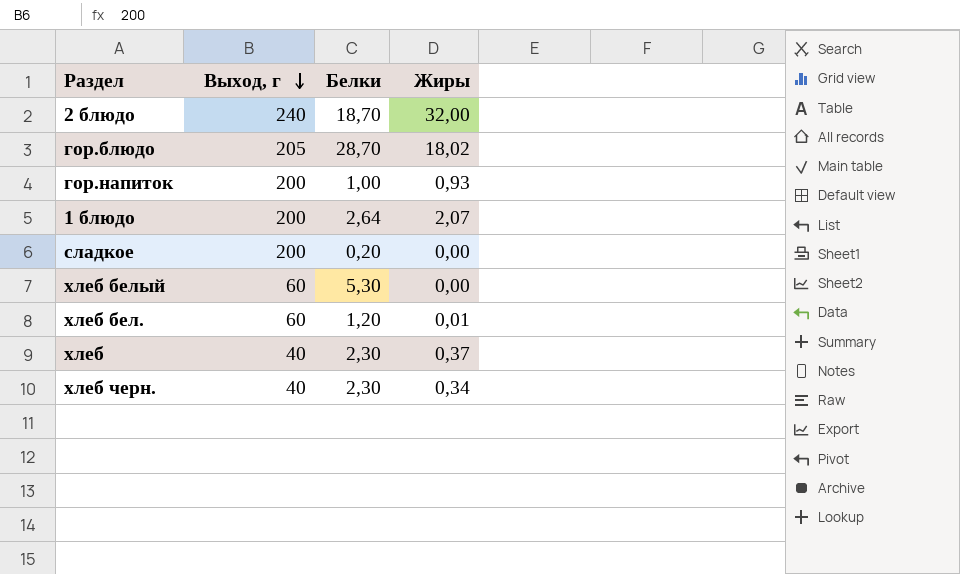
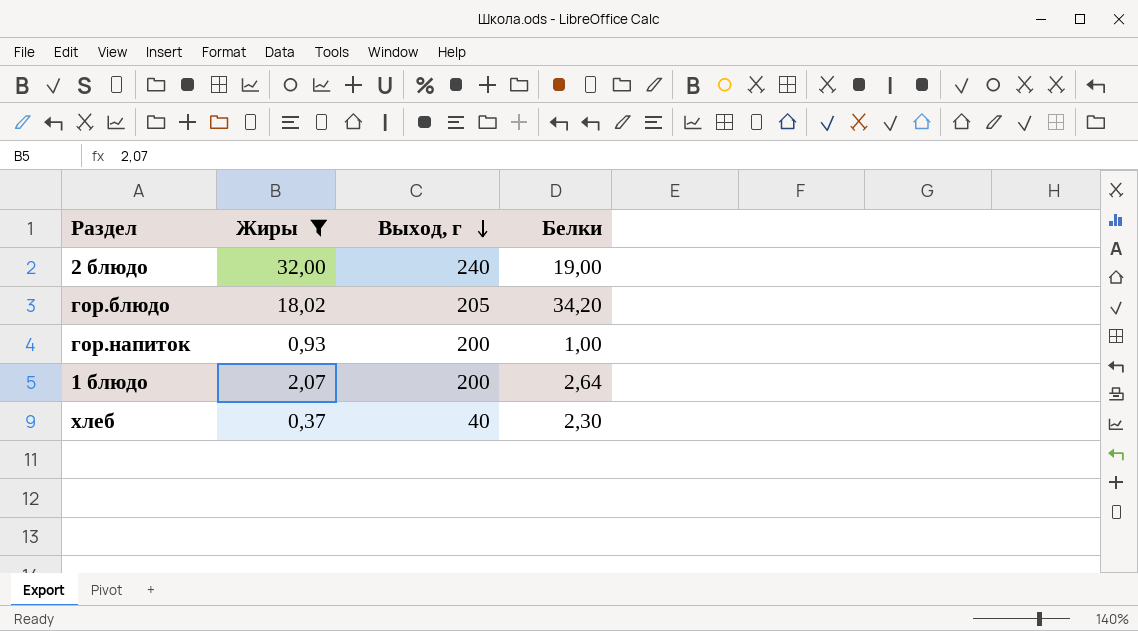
filter: none -> Жиры >= 0,37
column Жиры | position: 4 -> 2
2 блюдо | Белки: 18,70 -> 19,00
гор.блюдо | Белки: 28,70 -> 34,20

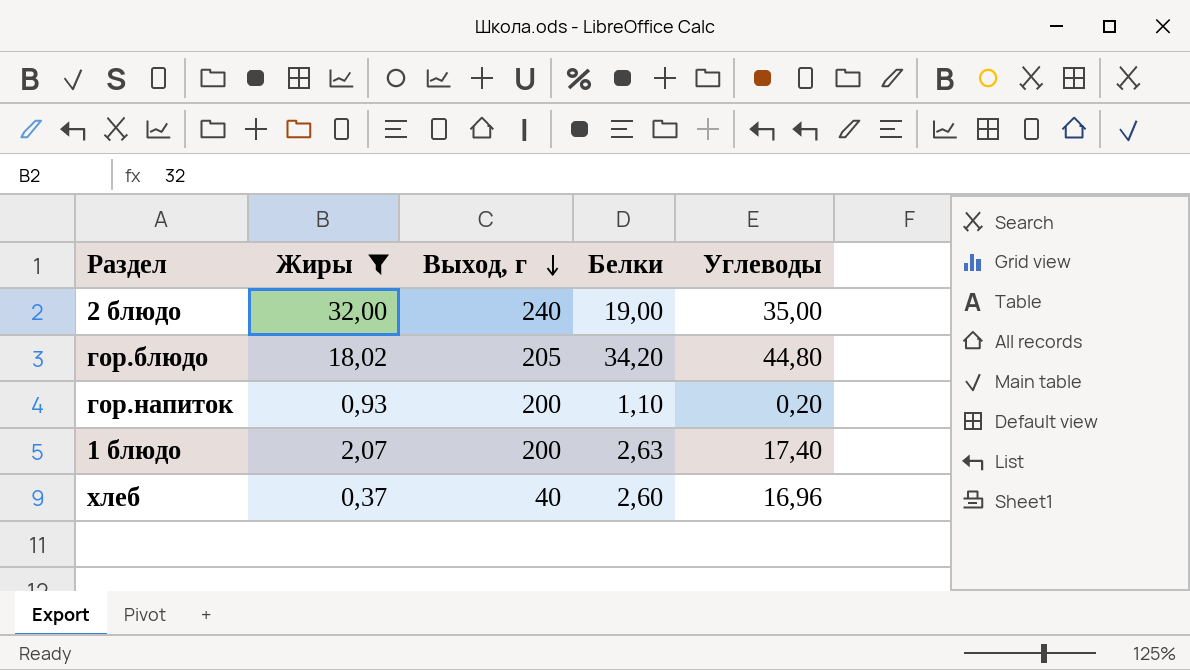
column Углеводы | position: none -> 5
гор.напиток | Белки: 1,00 -> 1,10
1 блюдо | Белки: 2,64 -> 2,63
хлеб | Белки: 2,30 -> 2,60

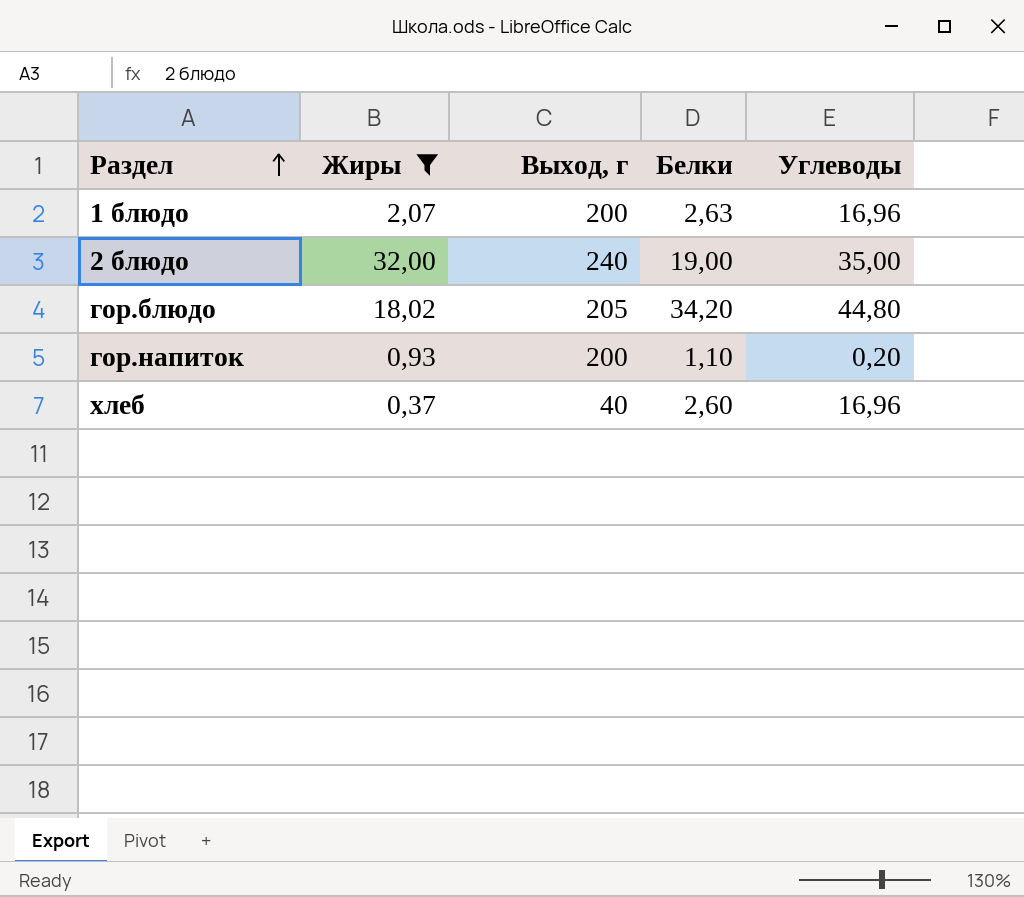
row order: Выход, г descending -> Раздел ascending
1 блюдо | Углеводы: 17,40 -> 16,96

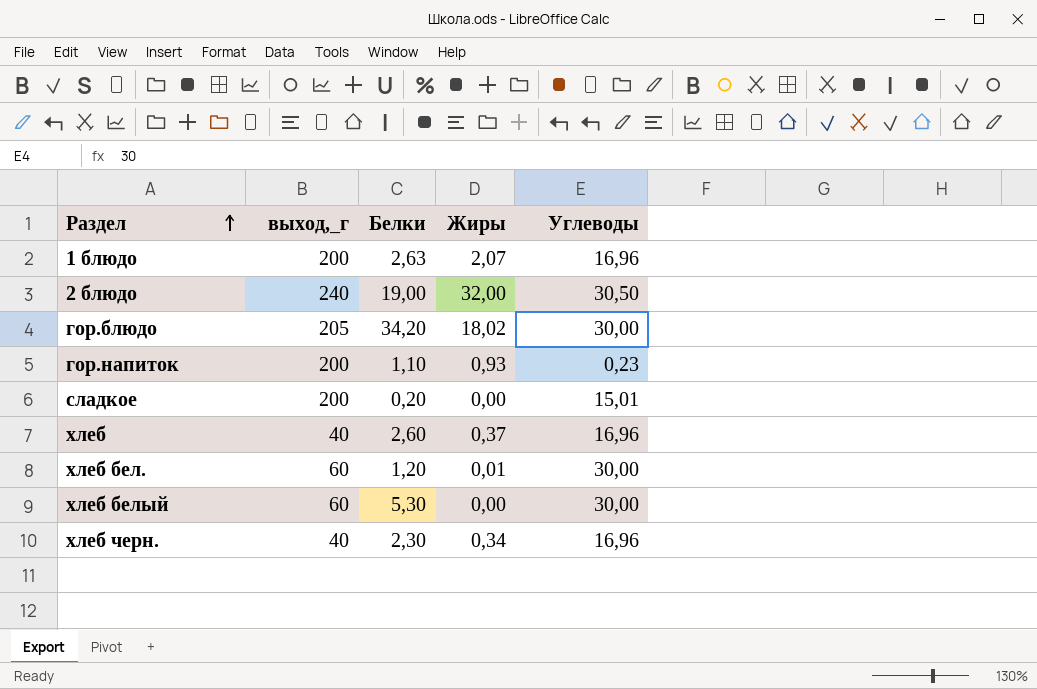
filter: Жиры >= 0,37 -> none
column name: Выход, г -> выход,_г
column Жиры | position: 2 -> 4
2 блюдо | Углеводы: 35,00 -> 30,50
гор.блюдо | Углеводы: 44,80 -> 30,00
гор.напиток | Углеводы: 0,20 -> 0,23

